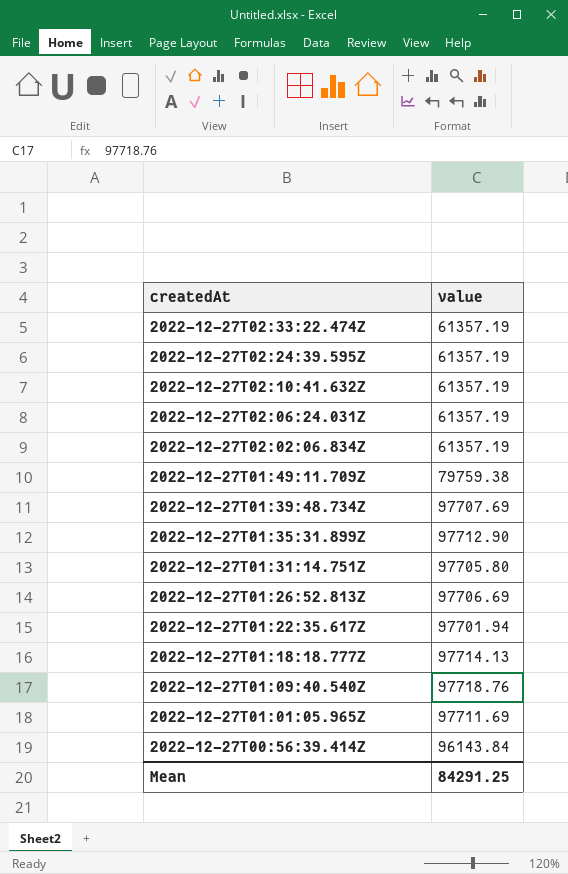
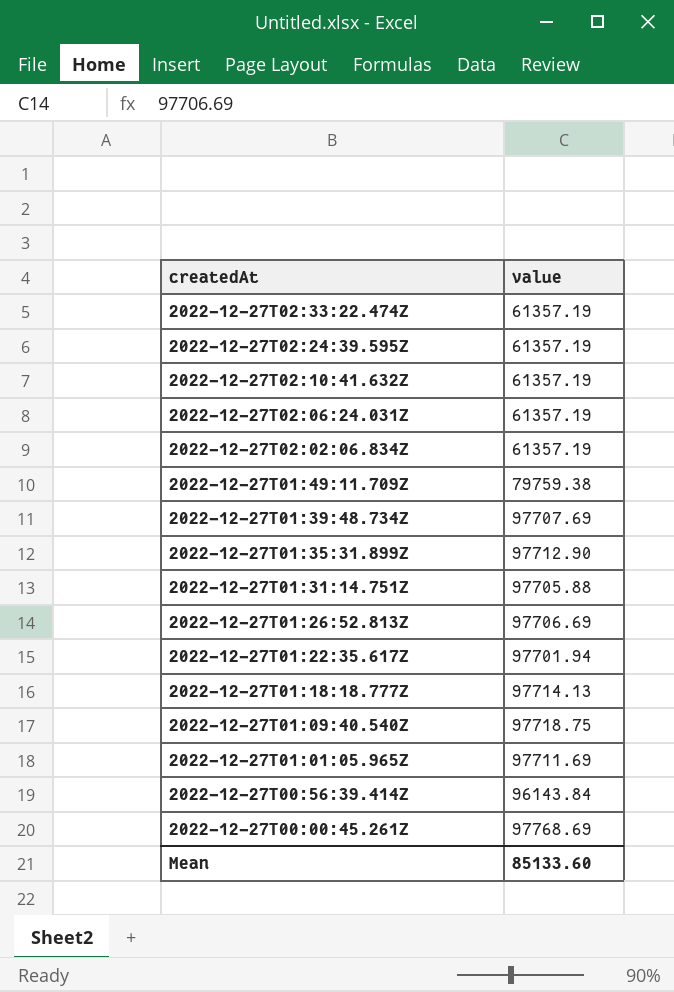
2022-12-27T01:31:14.751Z | value: 97705.80 -> 97705.88
2022-12-27T01:09:40.540Z | value: 97718.76 -> 97718.75
row 2022-12-27T00:00:45.261Z: none -> 97768.69
Mean | value: 84291.25 -> 85133.60

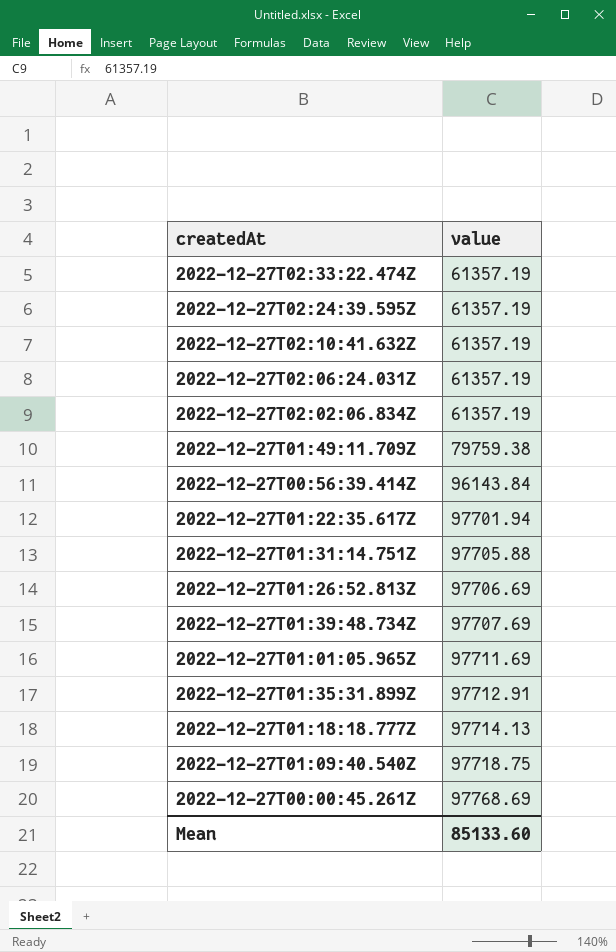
row order: createdAt descending -> value ascending
2022-12-27T01:35:31.899Z | value: 97712.90 -> 97712.91

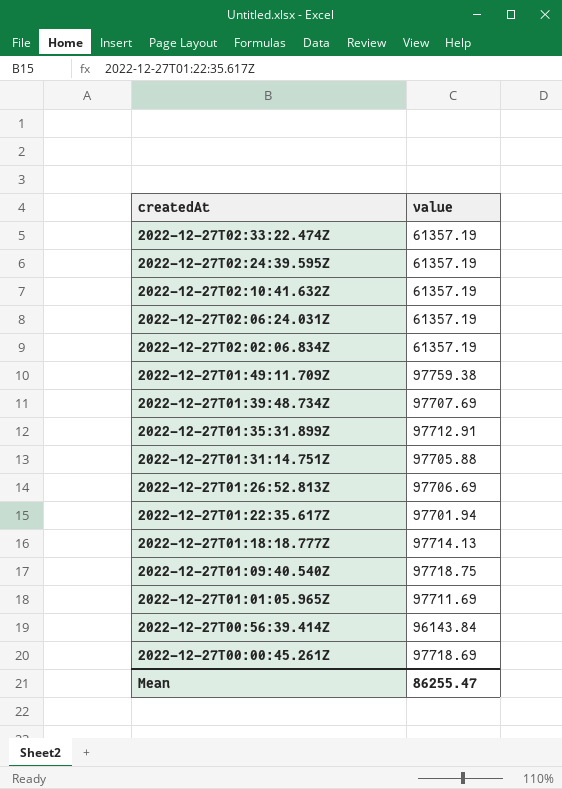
row order: value ascending -> createdAt descending
2022-12-27T01:49:11.709Z | value: 79759.38 -> 97759.38
2022-12-27T00:00:45.261Z | value: 97768.69 -> 97718.69
Mean | value: 85133.60 -> 86255.47

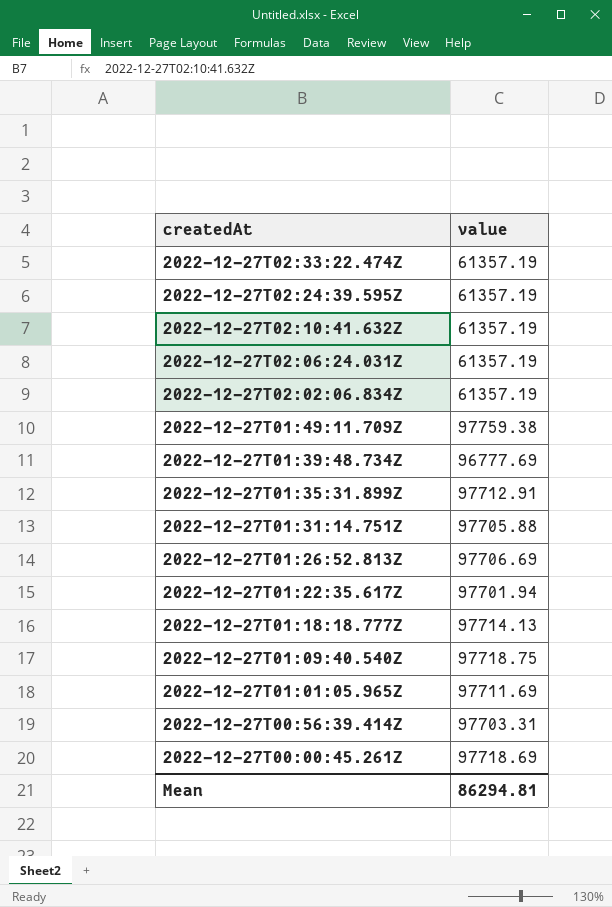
2022-12-27T01:39:48.734Z | value: 97707.69 -> 96777.69
2022-12-27T00:56:39.414Z | value: 96143.84 -> 97703.31
Mean | value: 86255.47 -> 86294.81

